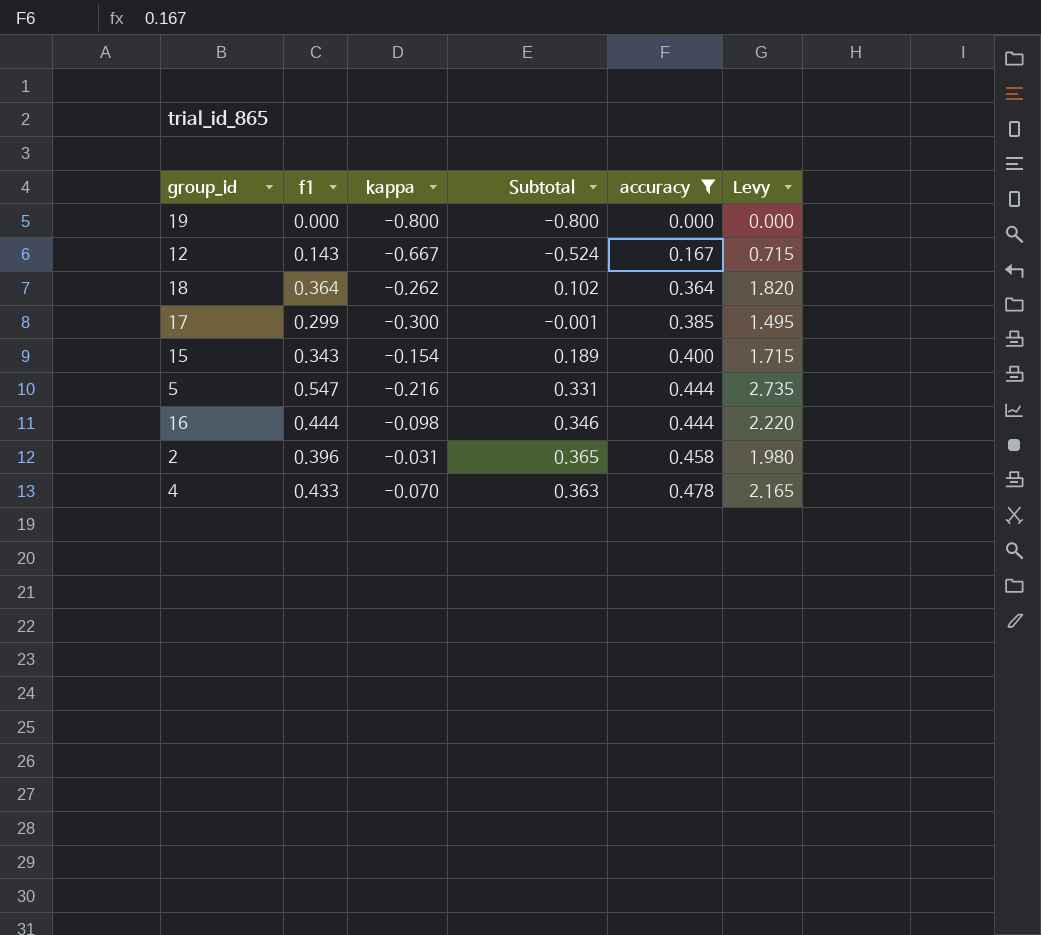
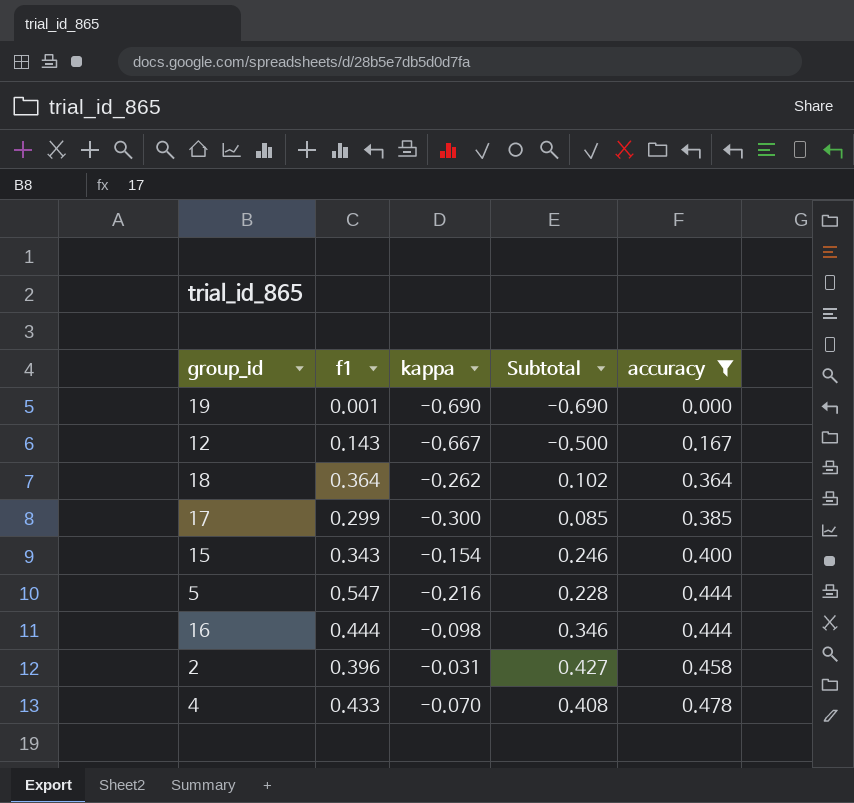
column Levy | formula: [f1] * 5 -> none
column Subtotal | formula: [f1] + [kappa] -> [kappa] + [accuracy]
19 | f1: 0.000 -> 0.001
19 | kappa: -0.800 -> -0.690

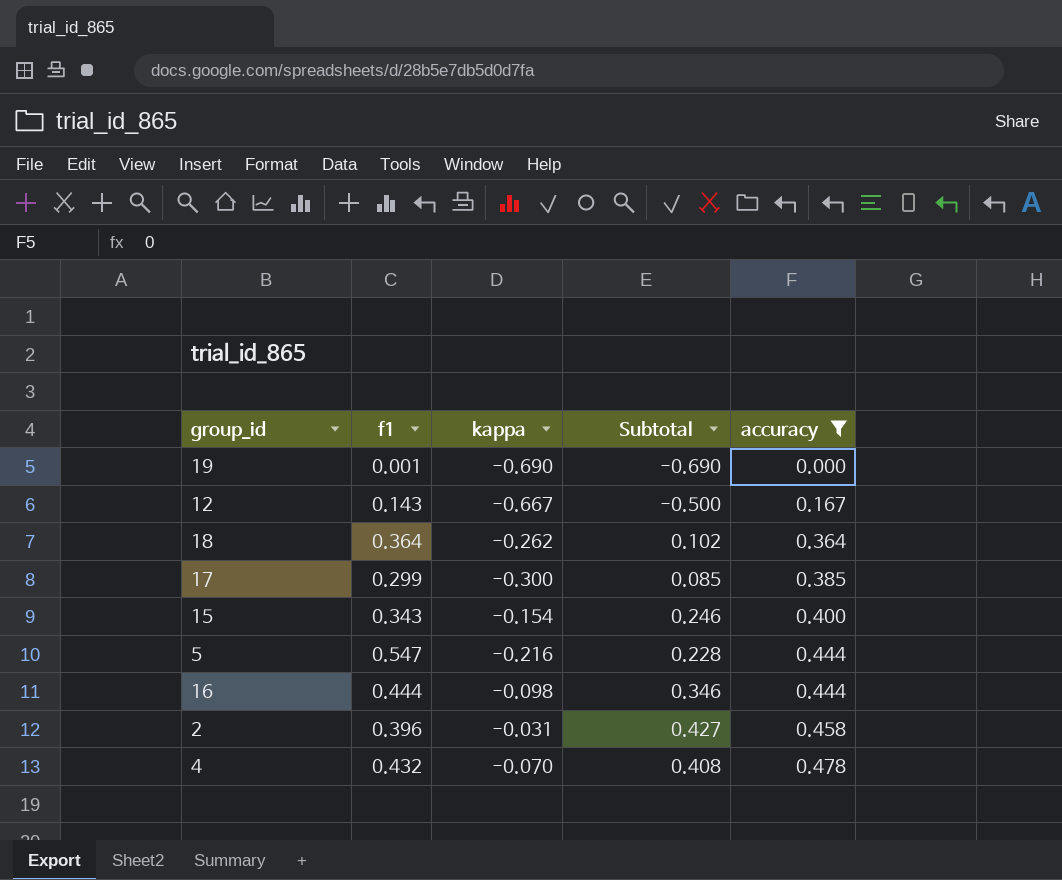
4 | f1: 0.433 -> 0.432

